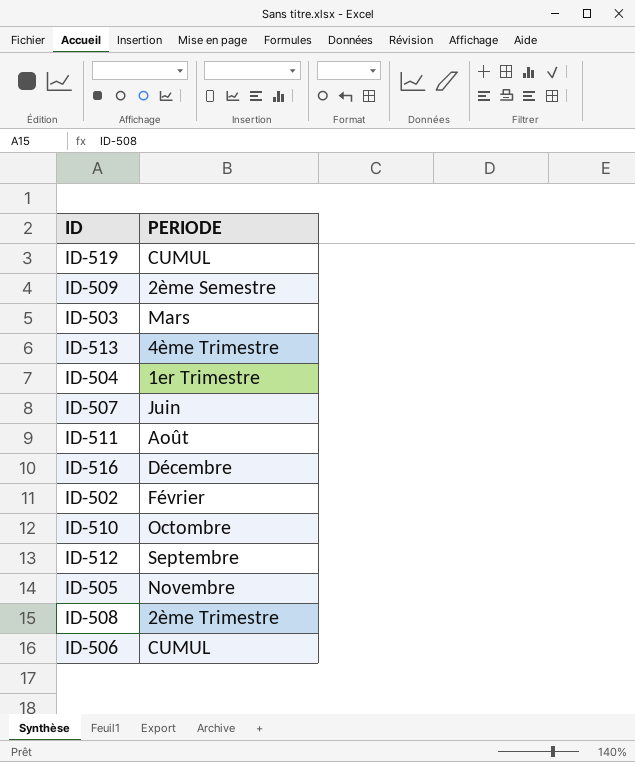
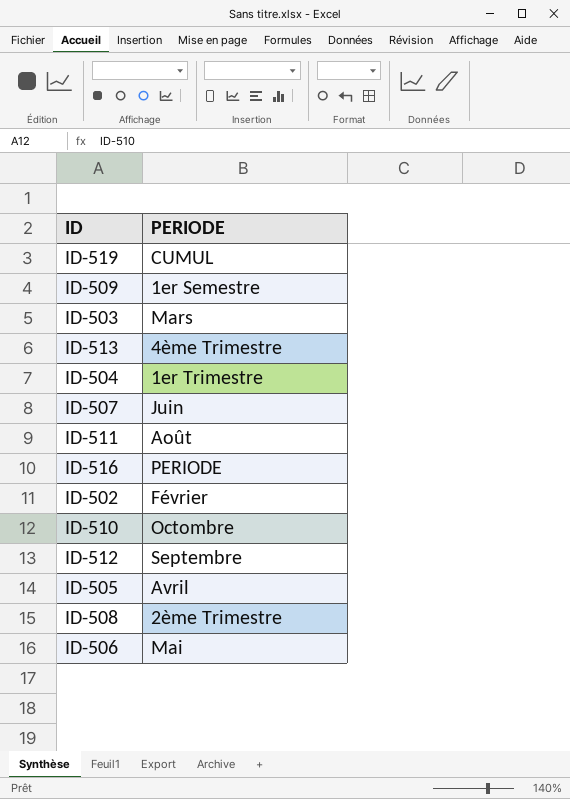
ID-509 | PERIODE: 2ème Semestre -> 1er Semestre
ID-516 | PERIODE: Décembre -> PERIODE
ID-505 | PERIODE: Novembre -> Avril
ID-506 | PERIODE: CUMUL -> Mai

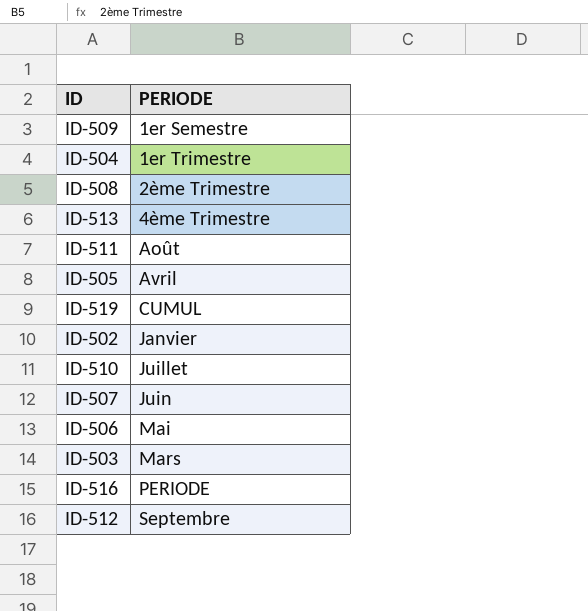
row order: none -> PERIODE ascending
ID-502 | PERIODE: Février -> Janvier
ID-510 | PERIODE: Octombre -> Juillet

